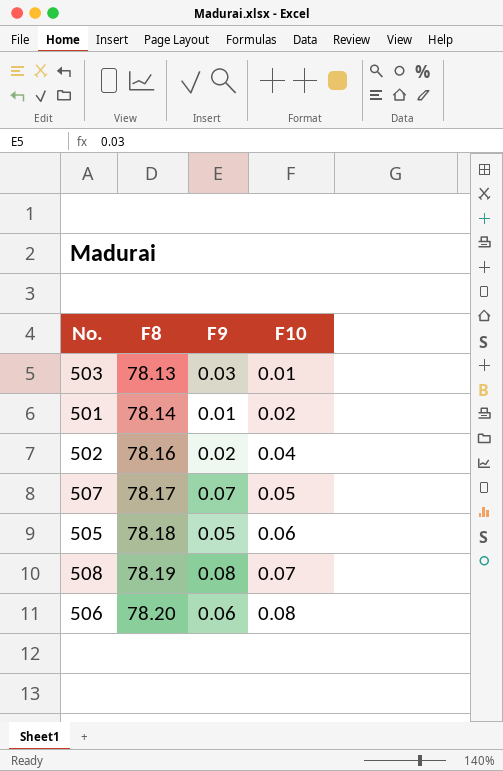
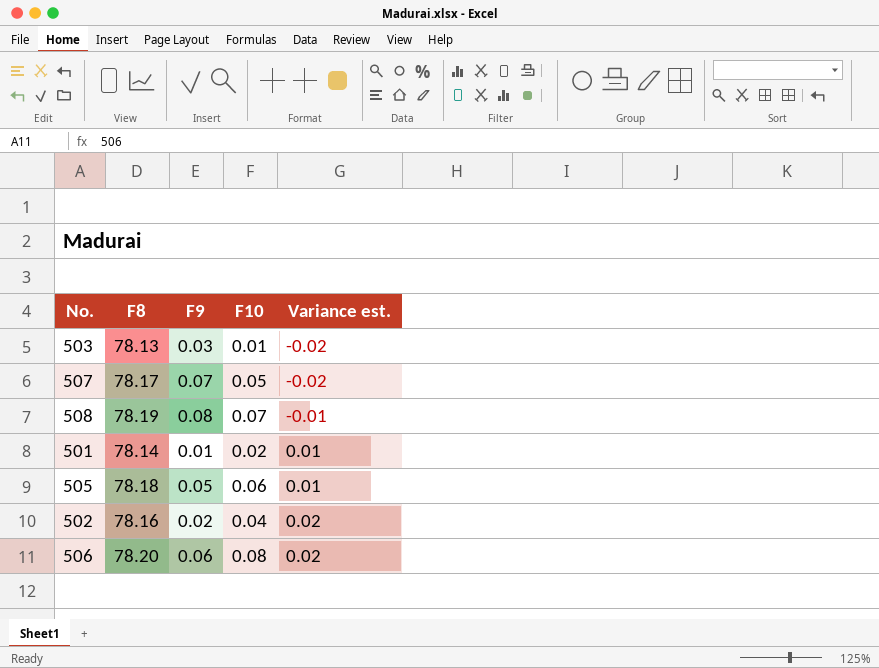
row order: F8 ascending -> Variance est. ascending
column Variance est. | formula: none -> [F10] - [F9]

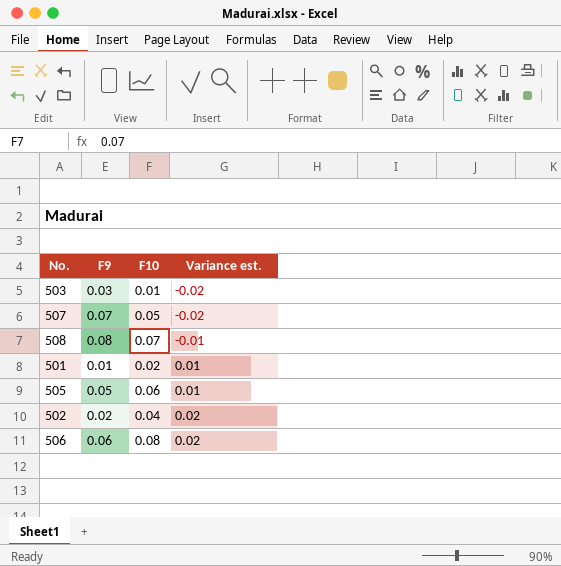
column F8 | position: 2 -> none

